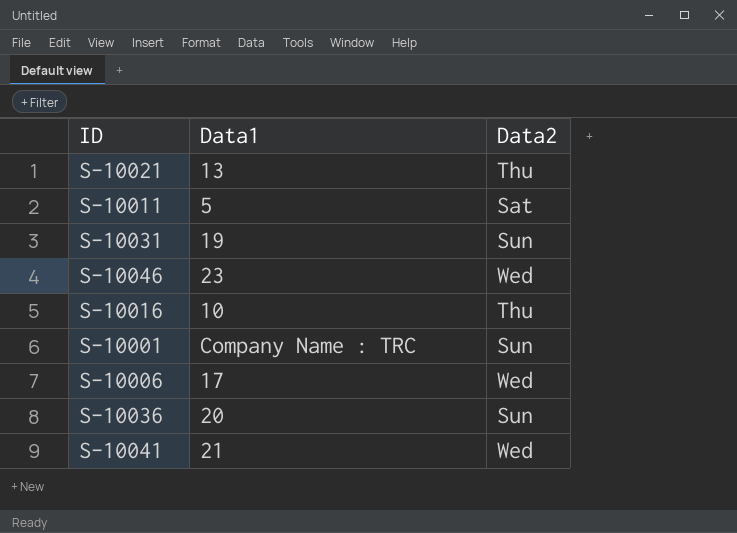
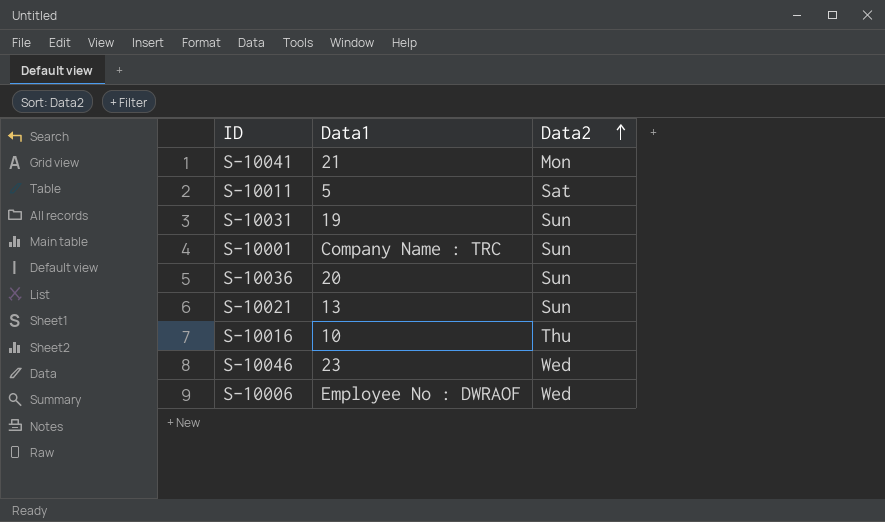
row order: none -> Data2 ascending
S-10041 | Data2: Wed -> Mon
S-10021 | Data2: Thu -> Sun
S-10006 | Data1: 17 -> Employee No : DWRAOF

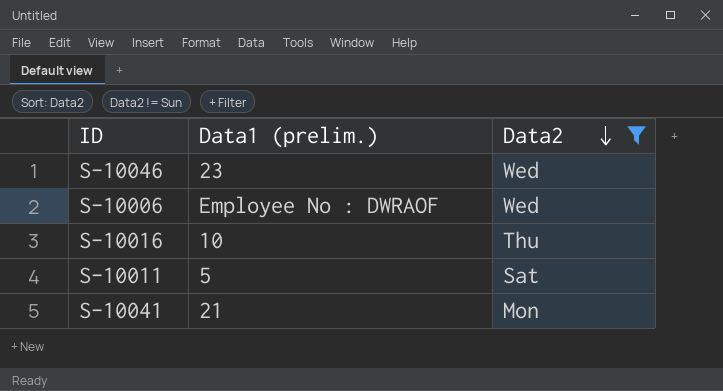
filter: none -> Data2 != Sun
row order: Data2 ascending -> Data2 descending
column name: Data1 -> Data1 (prelim.)

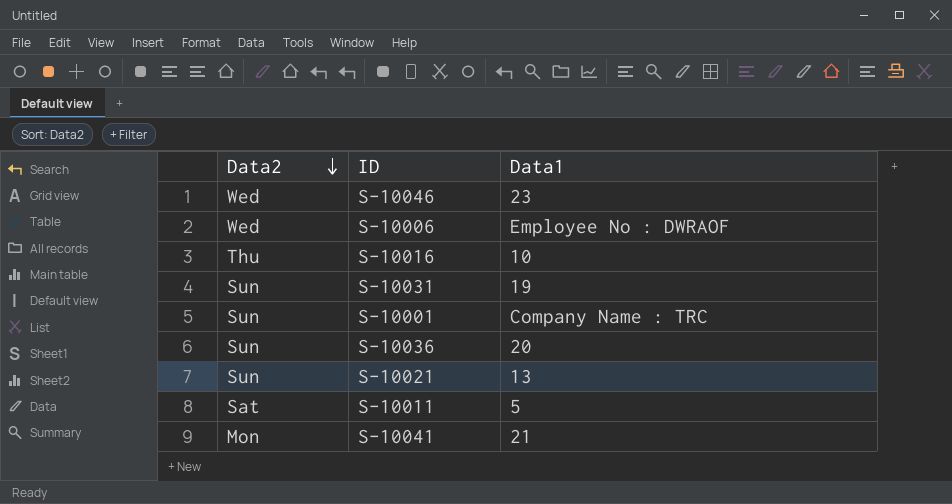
filter: Data2 != Sun -> none
column Data2 | position: 3 -> 1
column name: Data1 (prelim.) -> Data1

